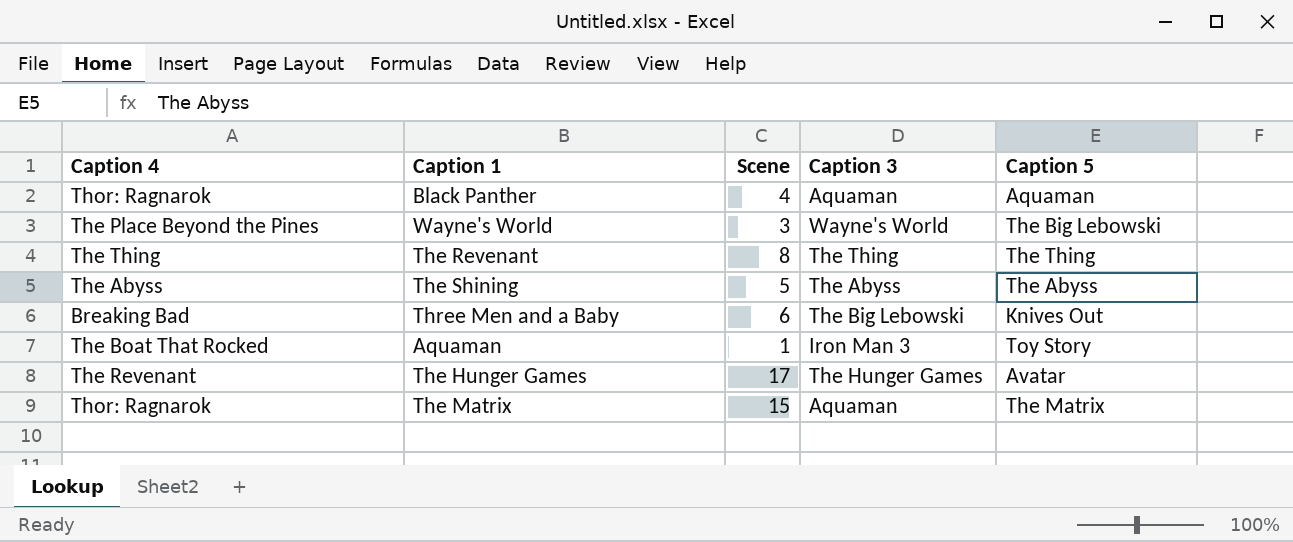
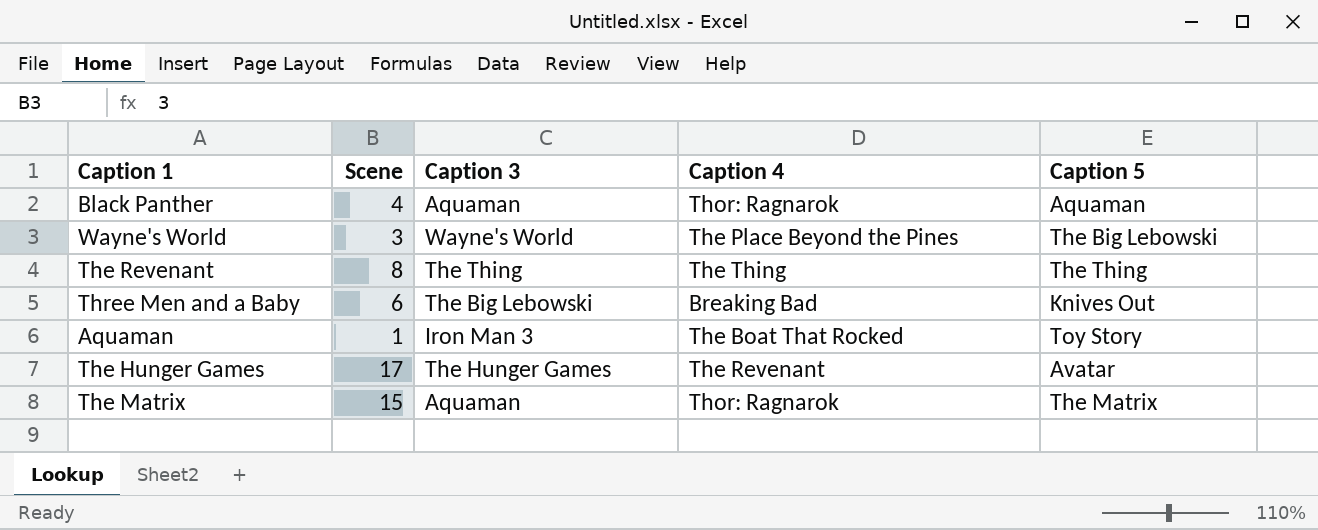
column Caption 4 | position: 1 -> 4
row The Shining: The Abyss | 5 | The Abyss | The Abyss -> none

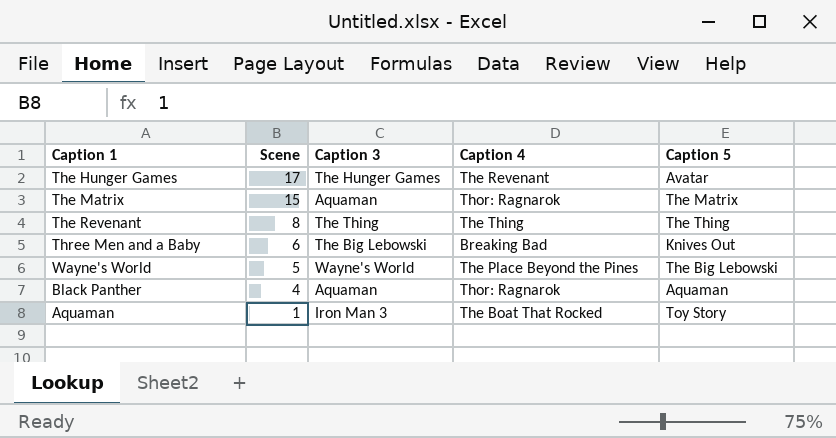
row order: none -> Scene descending
Wayne's World | Scene: 3 -> 5

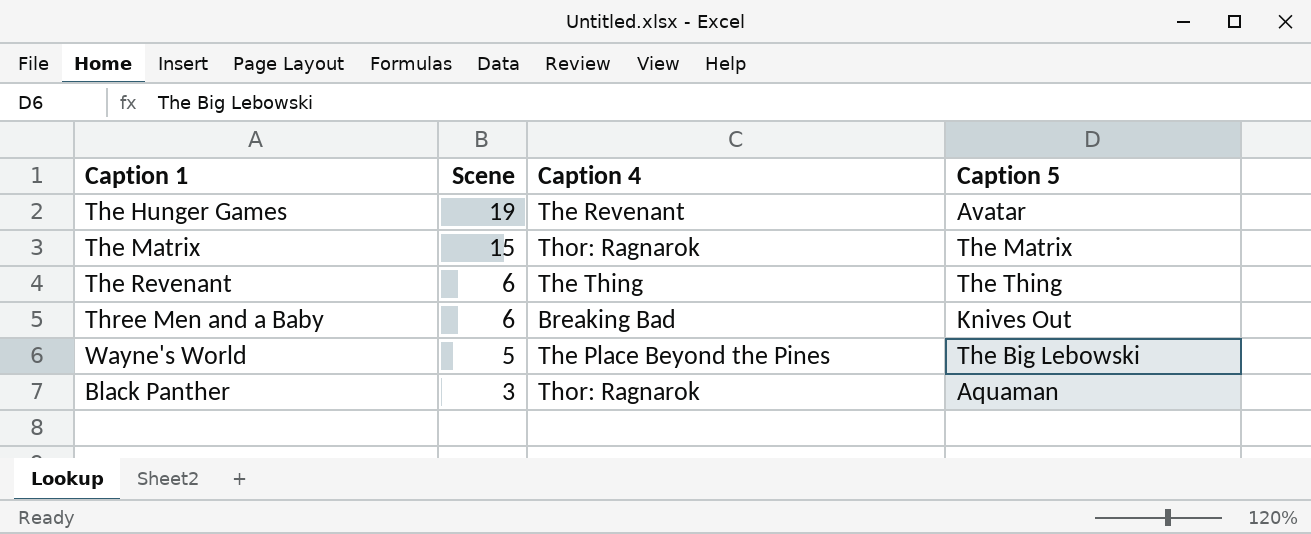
column Caption 3 | position: 3 -> none
row Aquaman: 1 | Iron Man 3 | The Boat That Rocked | Toy Story -> none
The Hunger Games | Scene: 17 -> 19
The Revenant | Scene: 8 -> 6
Black Panther | Scene: 4 -> 3

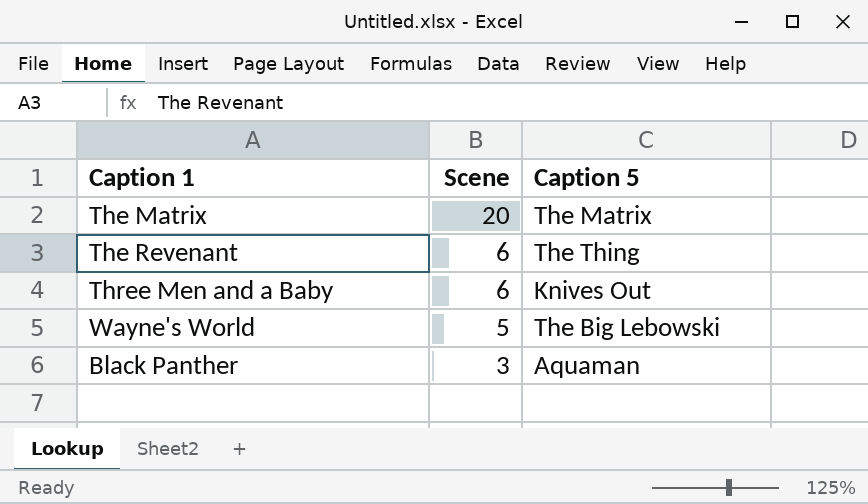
column Caption 4 | position: 3 -> none
row The Hunger Games: 19 | The Revenant | Avatar -> none
The Matrix | Scene: 15 -> 20

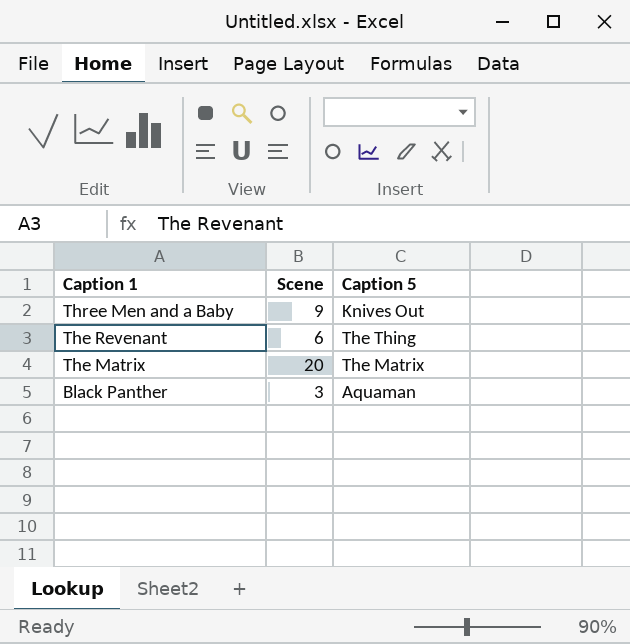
row order: Scene descending -> Caption 1 descending
row Wayne's World: 5 | The Big Lebowski -> none
Three Men and a Baby | Scene: 6 -> 9

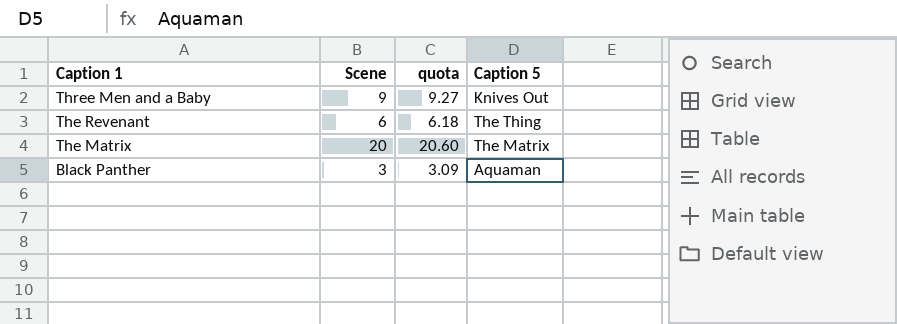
column quota | formula: none -> [Scene] * 1.03

